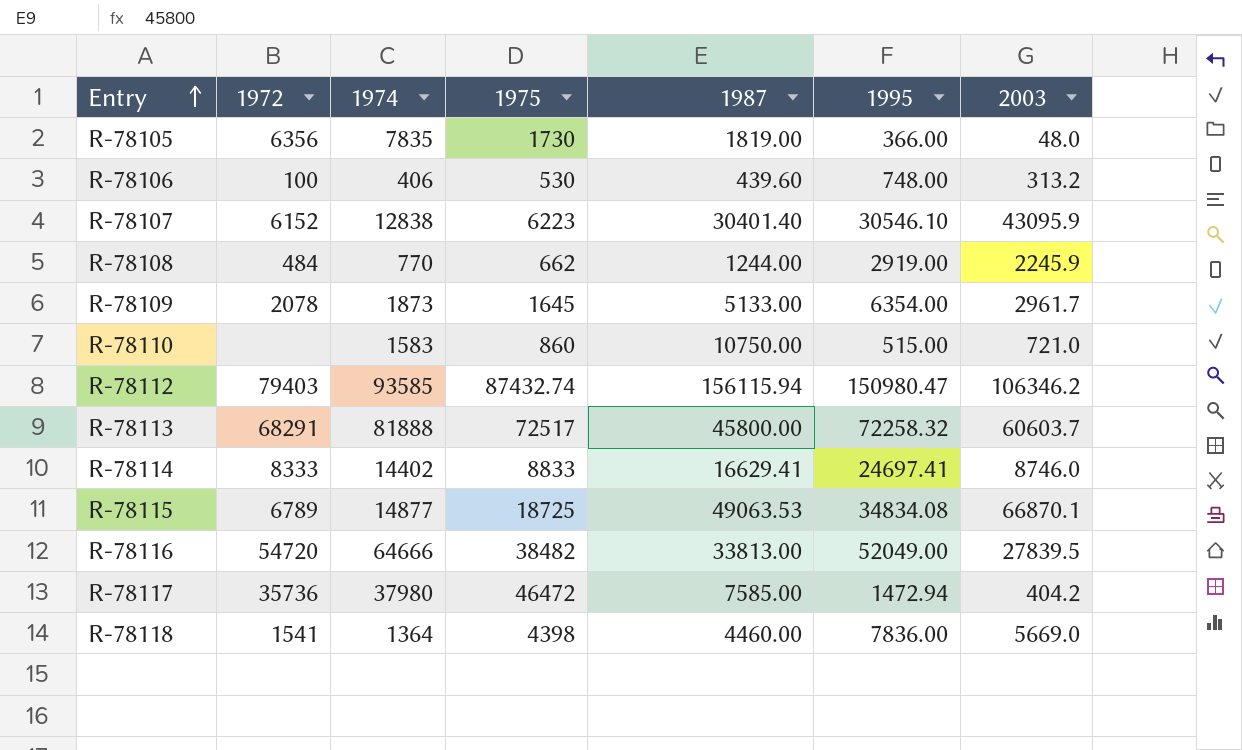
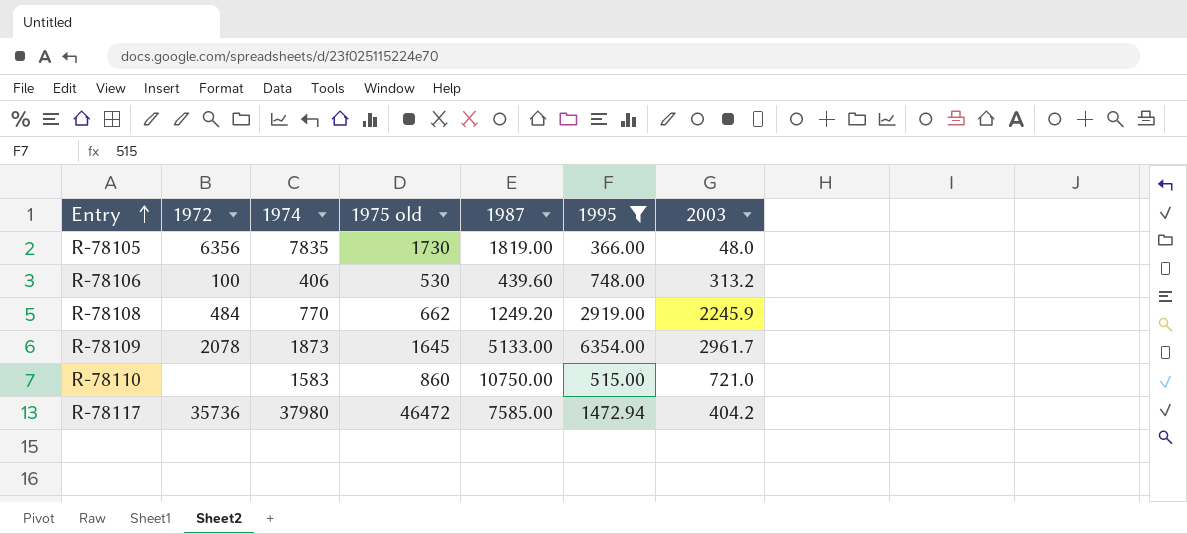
filter: none -> 1995 <= 6354.00
column name: 1975 -> 1975 old
R-78108 | 1987: 1244.00 -> 1249.20

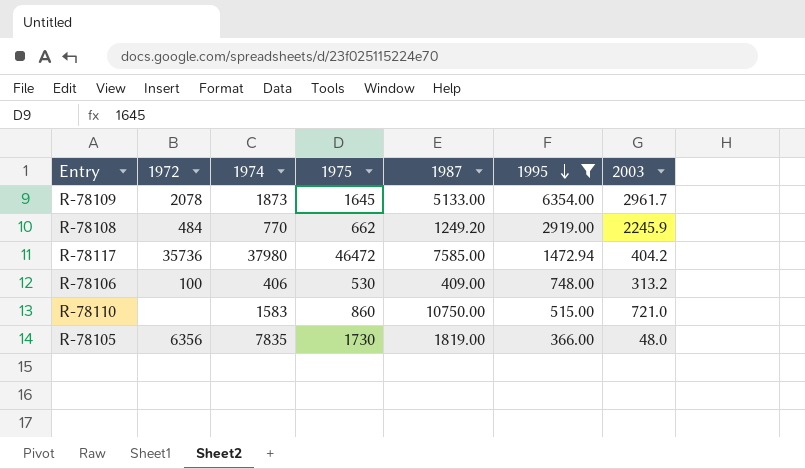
row order: Entry ascending -> 1995 descending
column name: 1975 old -> 1975
R-78106 | 1987: 439.60 -> 409.00

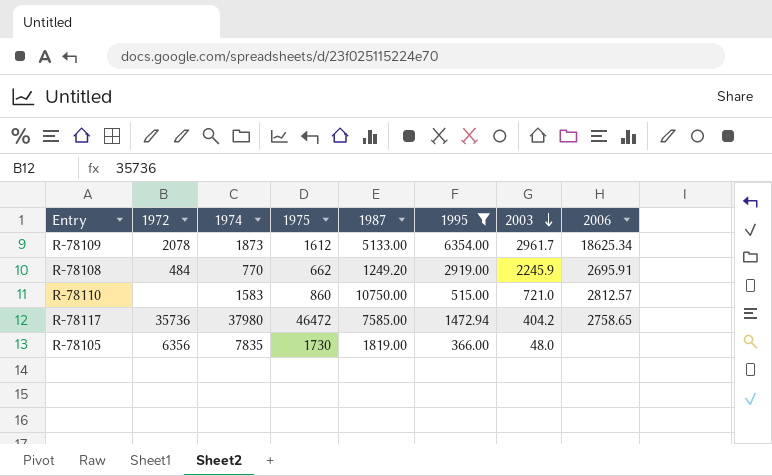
row order: 1995 descending -> 2003 descending
column 2006 | position: none -> 8
row R-78106: 100 | 406 | 530 | 409.00 | 748.00 | 313.2 -> none
R-78109 | 1975: 1645 -> 1612

